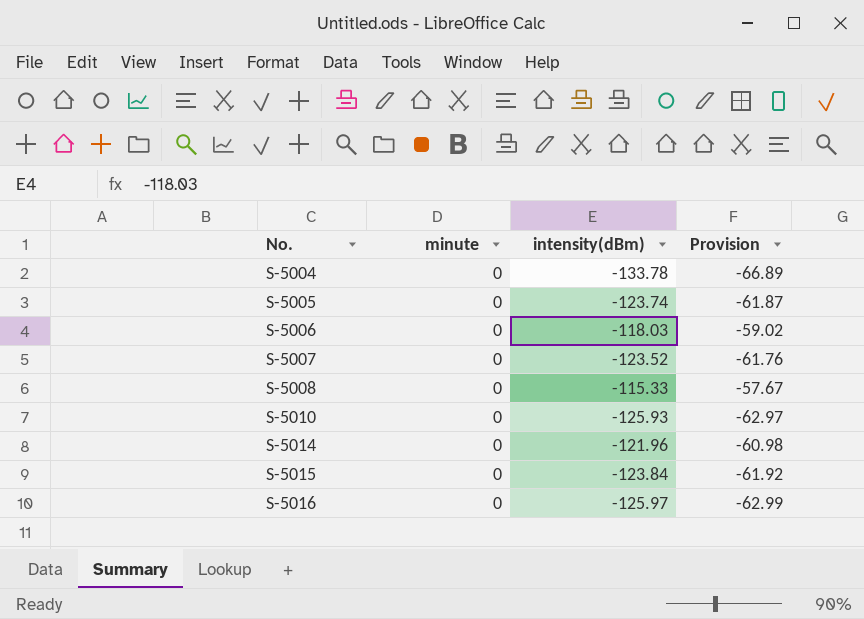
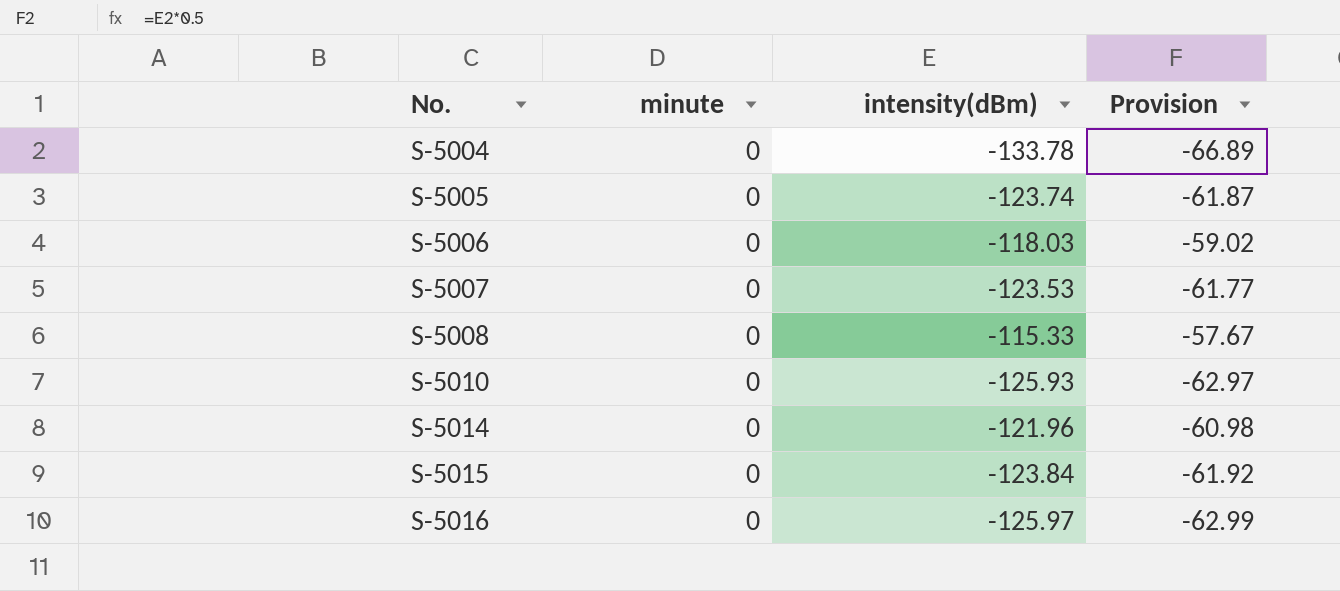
S-5007 | intensity(dBm): -123.52 -> -123.53
S-5007 | Provision: -61.76 -> -61.77

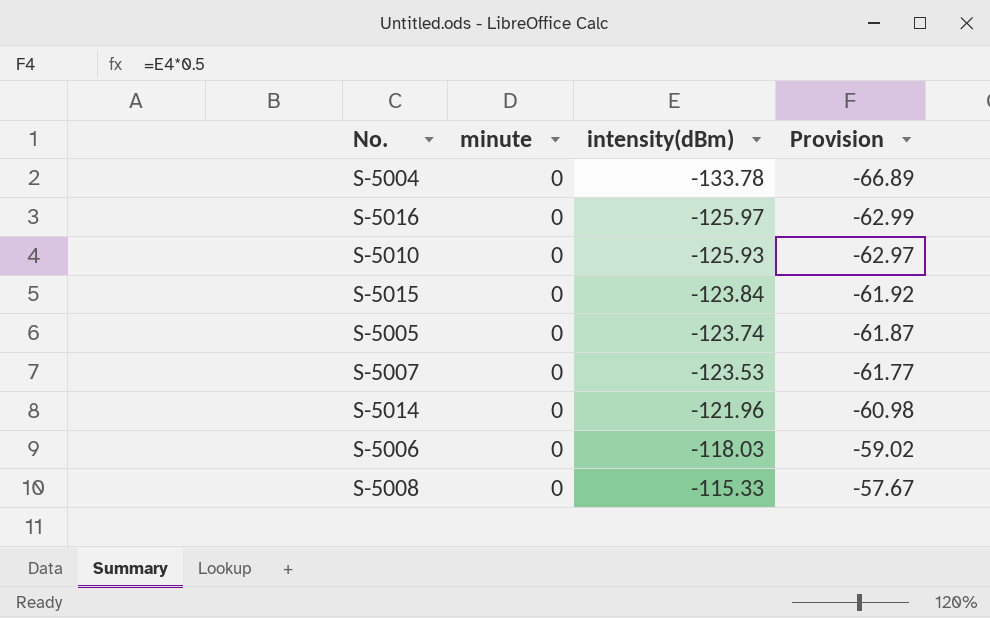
row order: No. ascending -> intensity(dBm) ascending

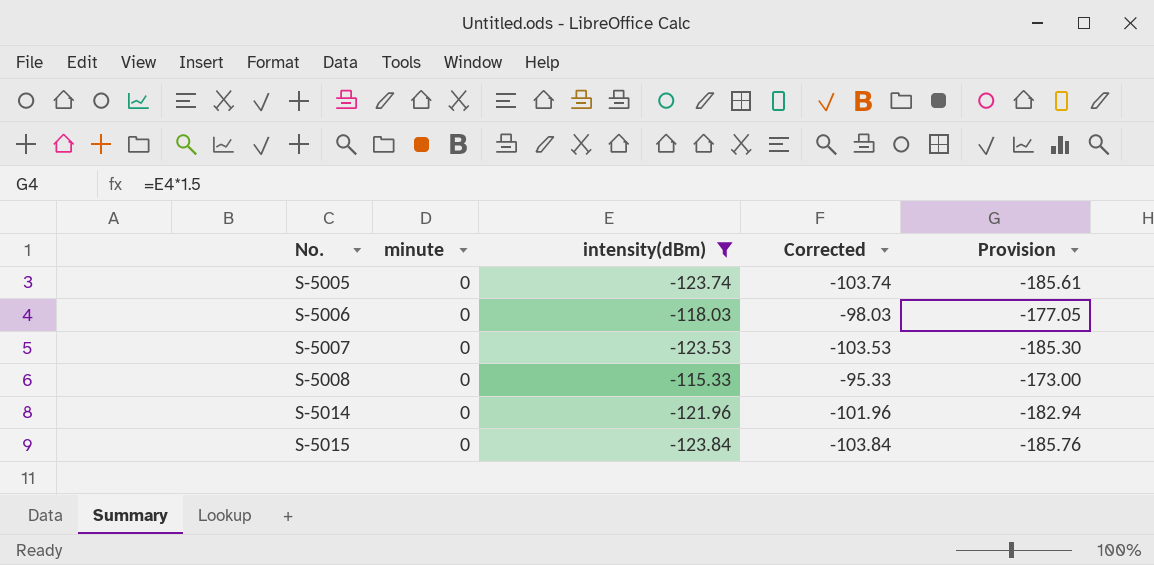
filter: none -> intensity(dBm) >= -123.84
row order: intensity(dBm) ascending -> No. ascending
column Corrected | formula: none -> [intensity(dBm)] + 20
column Provision | formula: [intensity(dBm)] * 0.5 -> [intensity(dBm)] * 1.5

